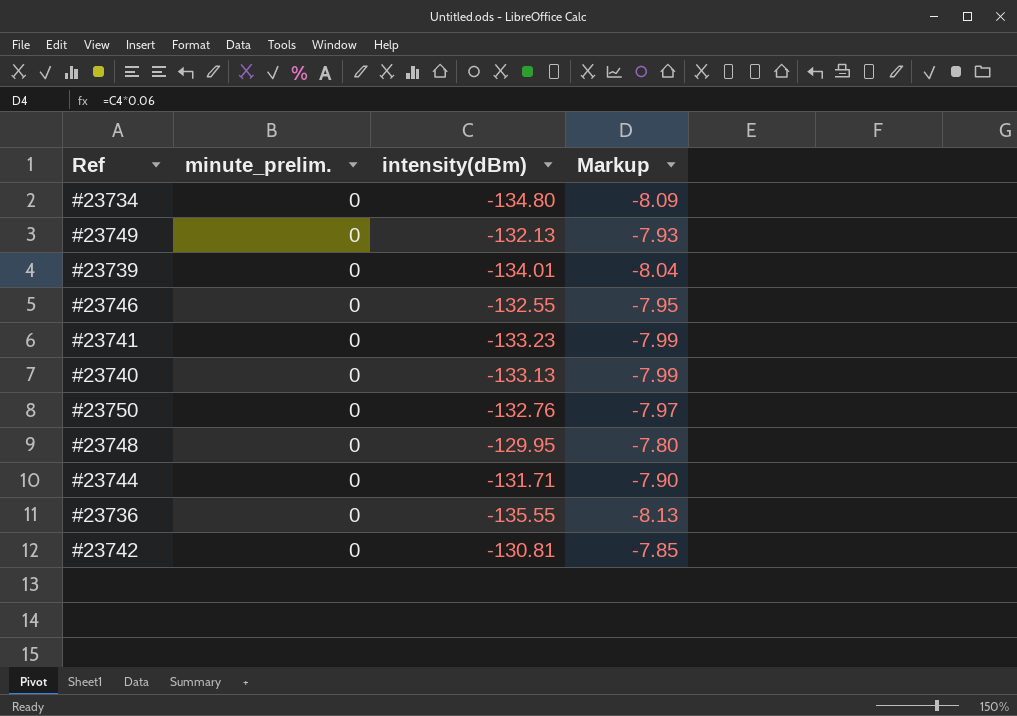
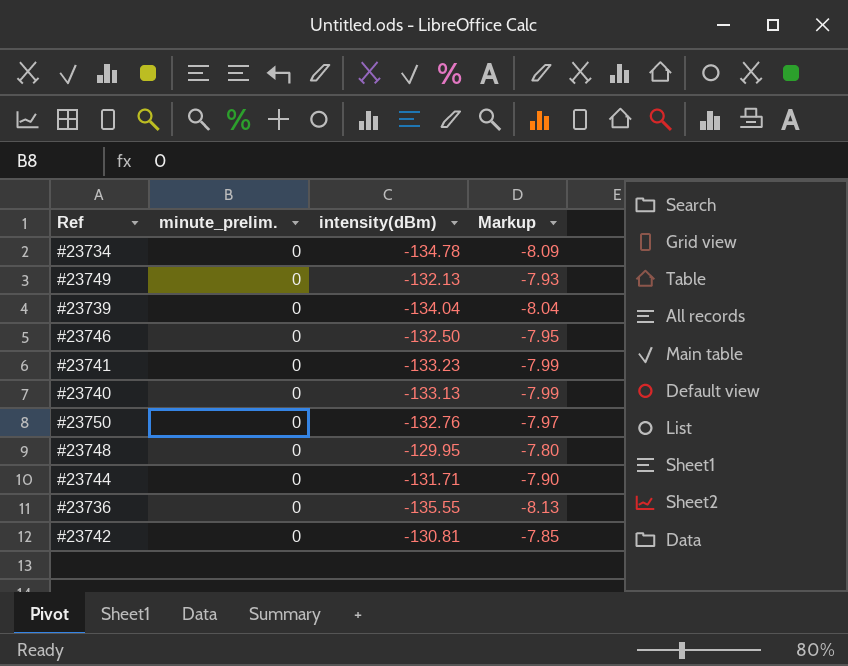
#23734 | intensity(dBm): -134.80 -> -134.78
#23739 | intensity(dBm): -134.01 -> -134.04
#23746 | intensity(dBm): -132.55 -> -132.50

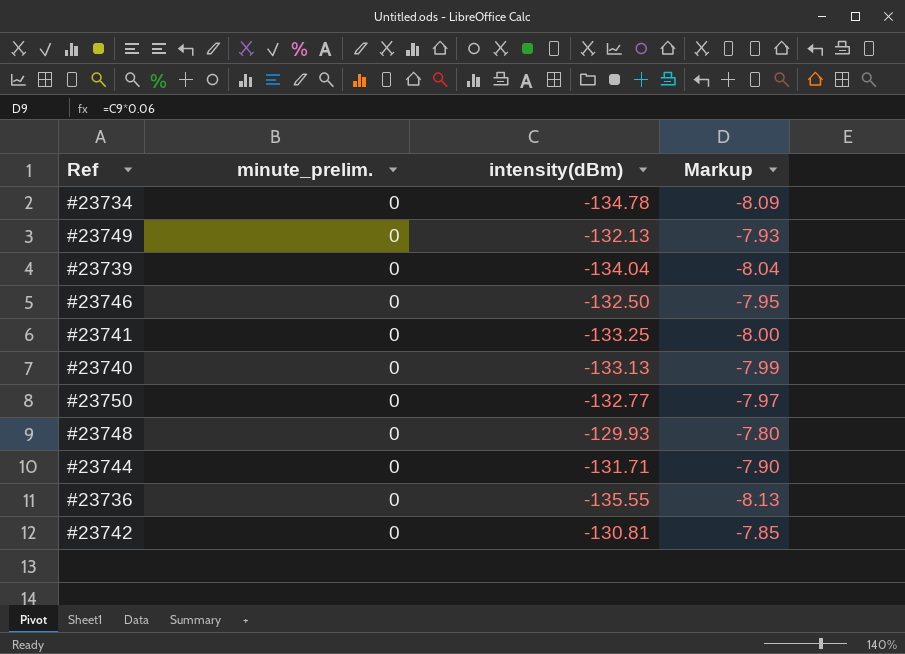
#23741 | intensity(dBm): -133.23 -> -133.25
#23741 | Markup: -7.99 -> -8.00
#23750 | intensity(dBm): -132.76 -> -132.77
#23748 | intensity(dBm): -129.95 -> -129.93

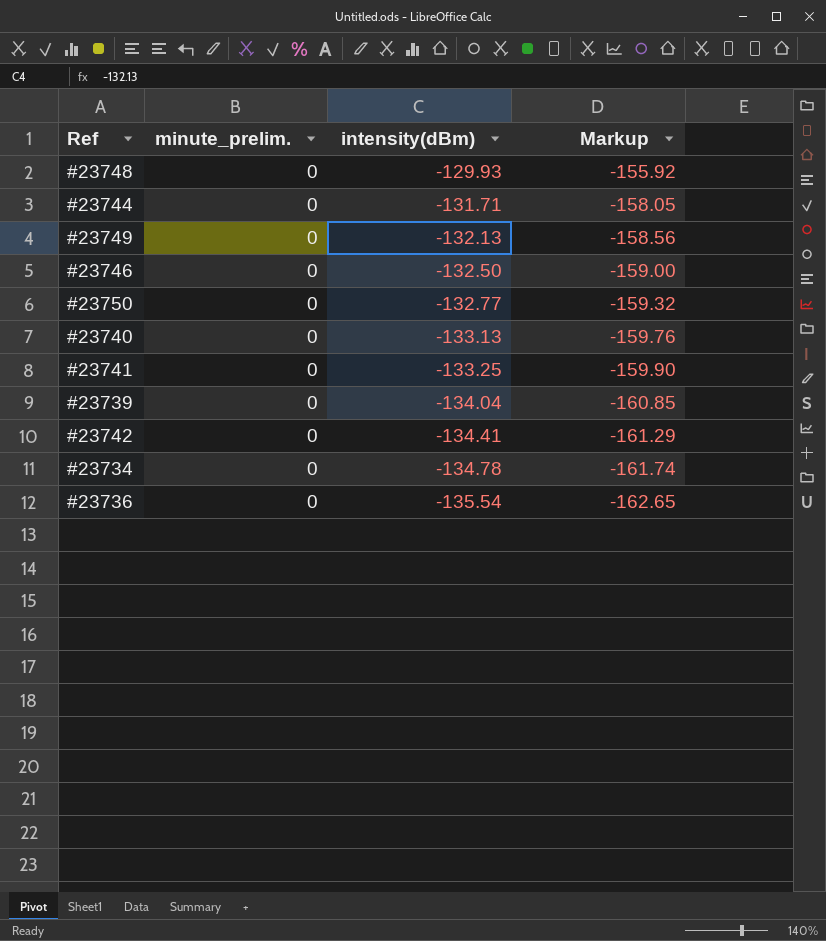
row order: none -> intensity(dBm) descending
column Markup | formula: [intensity(dBm)] * 0.06 -> [intensity(dBm)] * 1.2
#23742 | intensity(dBm): -130.81 -> -134.41
#23736 | intensity(dBm): -135.55 -> -135.54

